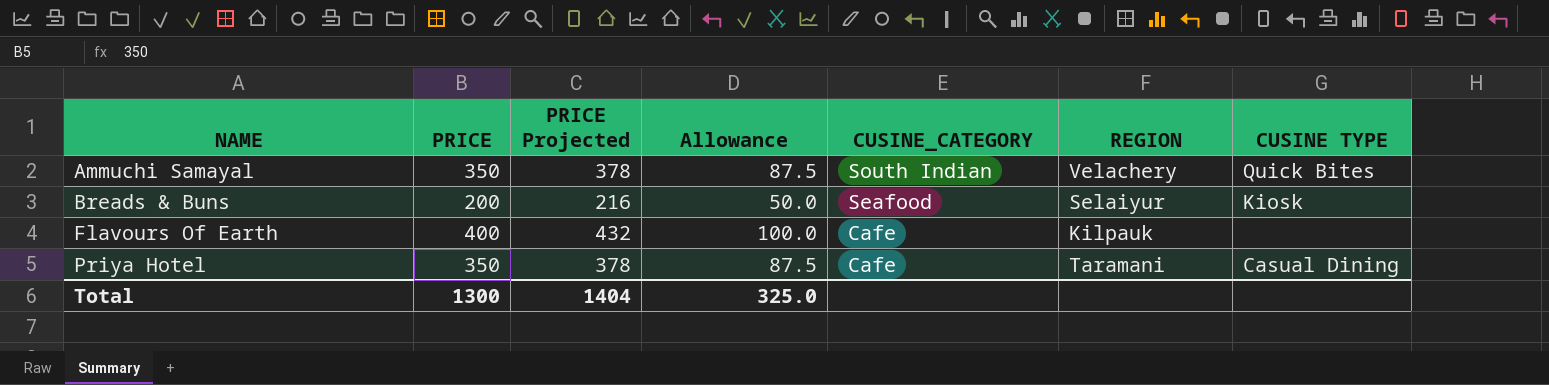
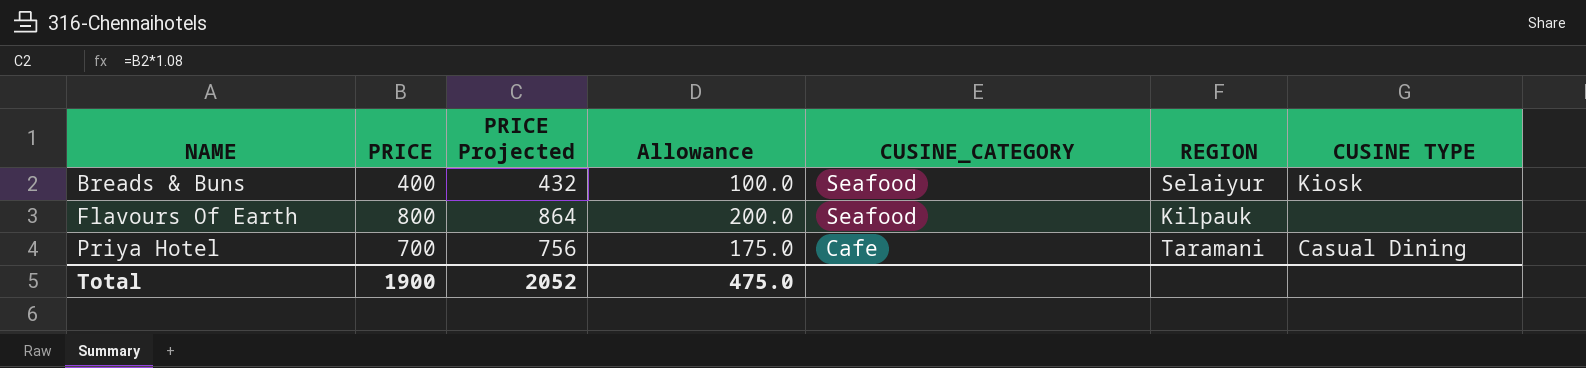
row Ammuchi Samayal: 350 | 378 | 87.5 | South Indian | Velachery | Quick Bites -> none
Breads & Buns | PRICE: 200 -> 400
Breads & Buns | PRICE Projected: 216 -> 432
Breads & Buns | Allowance: 50.0 -> 100.0
Flavours Of Earth | PRICE: 400 -> 800
Flavours Of Earth | PRICE Projected: 432 -> 864
Flavours Of Earth | Allowance: 100.0 -> 200.0
Flavours Of Earth | CUSINE_CATEGORY: Cafe -> Seafood
Priya Hotel | PRICE: 350 -> 700
Priya Hotel | PRICE Projected: 378 -> 756
Priya Hotel | Allowance: 87.5 -> 175.0
Total | PRICE: 1300 -> 1900
Total | PRICE Projected: 1404 -> 2052
Total | Allowance: 325.0 -> 475.0

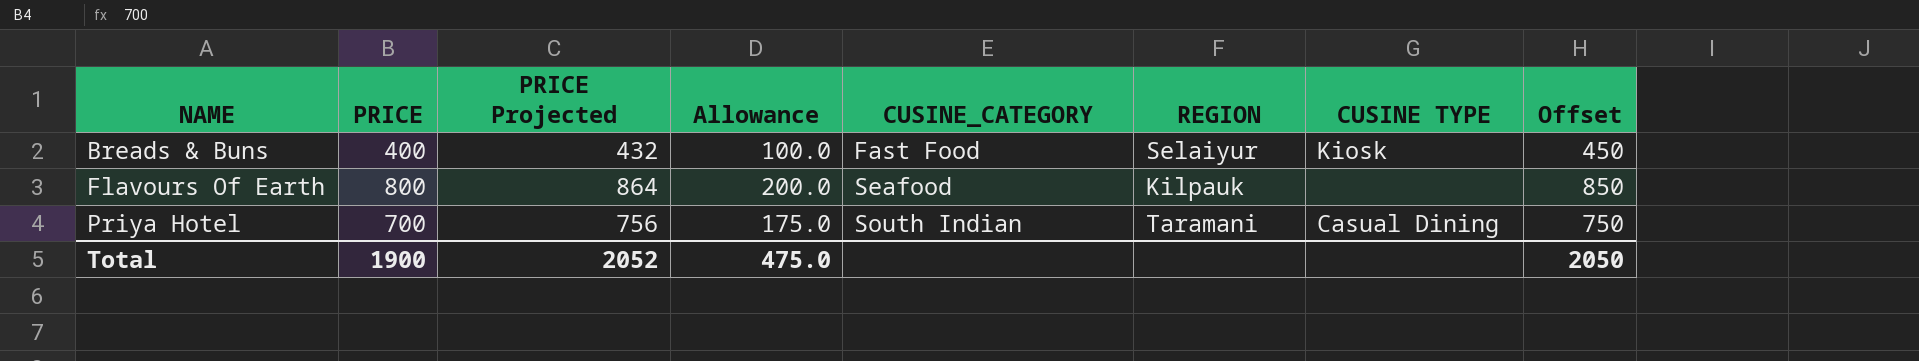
column Offset | formula: none -> [PRICE] + 50
Breads & Buns | CUSINE_CATEGORY: Seafood -> Fast Food
Priya Hotel | CUSINE_CATEGORY: Cafe -> South Indian

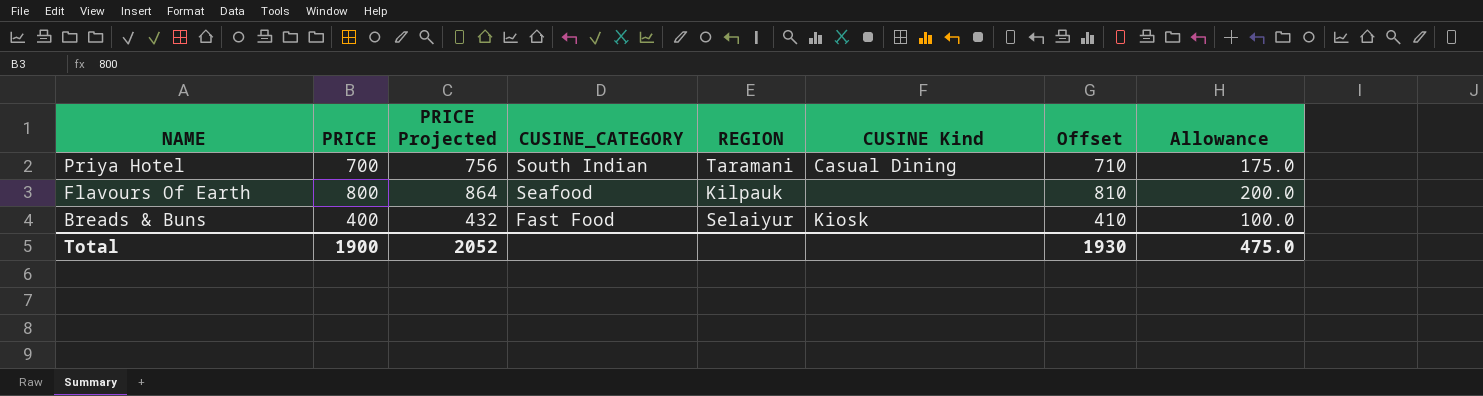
row order: NAME ascending -> NAME descending
column name: CUSINE TYPE -> CUSINE Kind
column Offset | formula: [PRICE] + 50 -> [PRICE] + 10
column Allowance | position: 4 -> 8
Total | Offset: 2050 -> 1930

